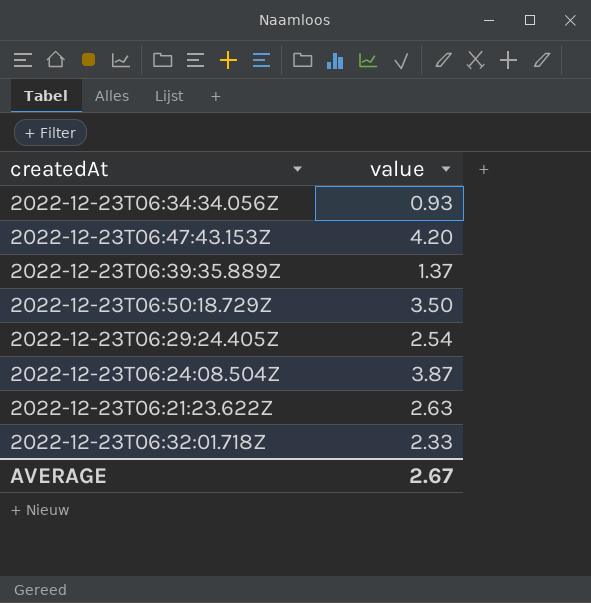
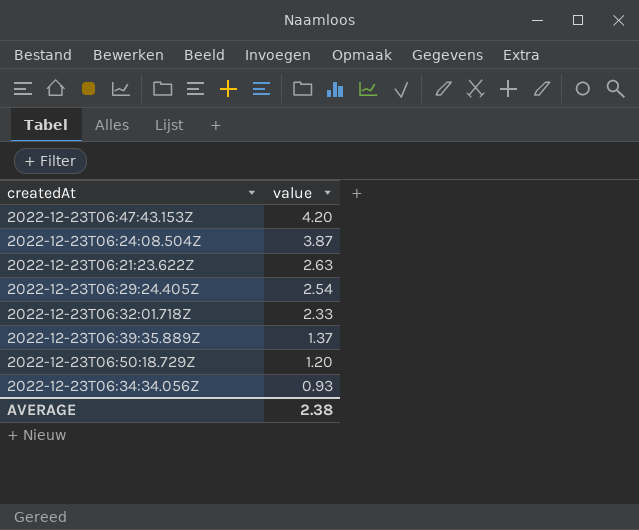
row order: none -> value descending
2022-12-23T06:50:18.729Z | value: 3.50 -> 1.20
AVERAGE | value: 2.67 -> 2.38

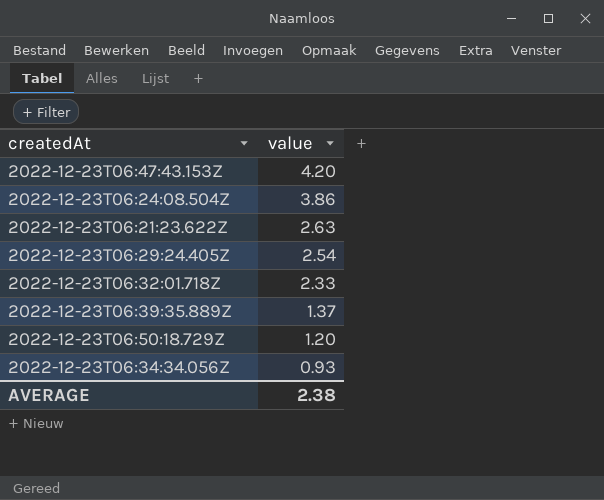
2022-12-23T06:24:08.504Z | value: 3.87 -> 3.86

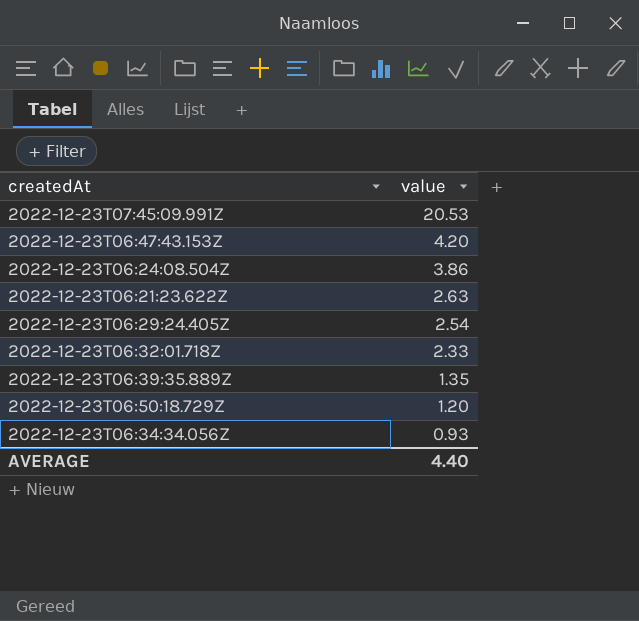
row 2022-12-23T07:45:09.991Z: none -> 20.53
2022-12-23T06:39:35.889Z | value: 1.37 -> 1.35
AVERAGE | value: 2.38 -> 4.40

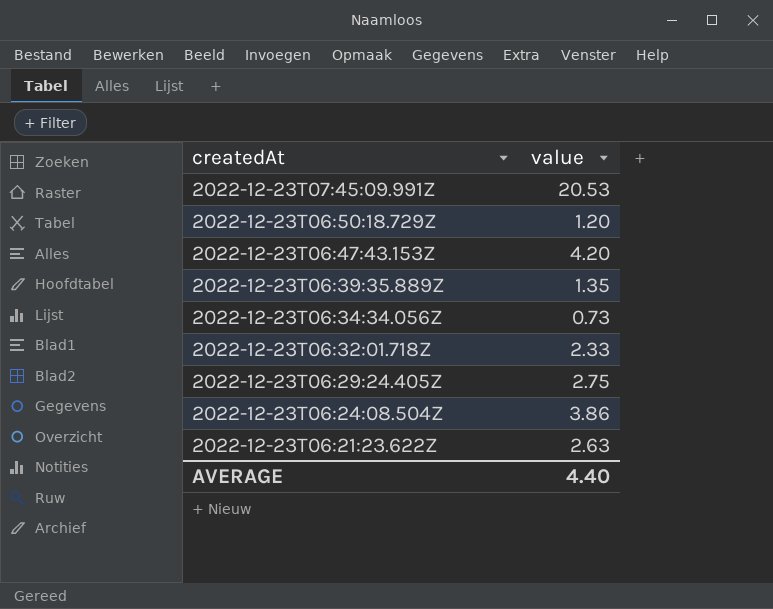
row order: value descending -> createdAt descending
2022-12-23T06:34:34.056Z | value: 0.93 -> 0.73
2022-12-23T06:29:24.405Z | value: 2.54 -> 2.75

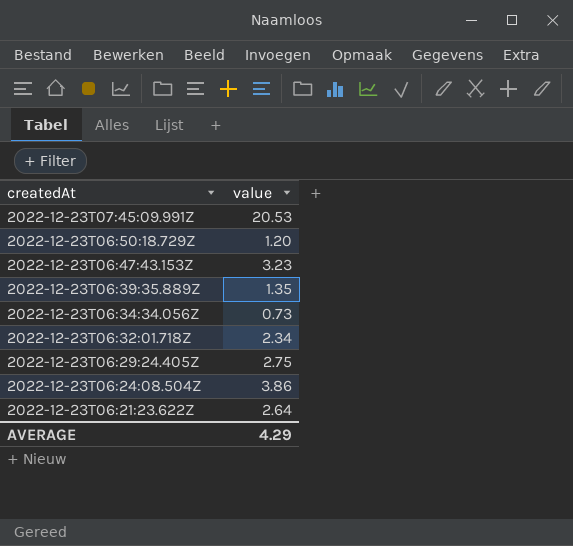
2022-12-23T06:47:43.153Z | value: 4.20 -> 3.23
2022-12-23T06:32:01.718Z | value: 2.33 -> 2.34
2022-12-23T06:21:23.622Z | value: 2.63 -> 2.64
AVERAGE | value: 4.40 -> 4.29

